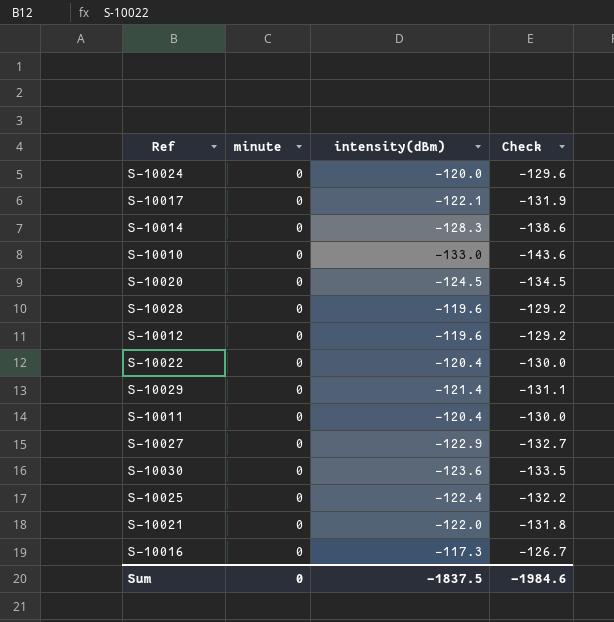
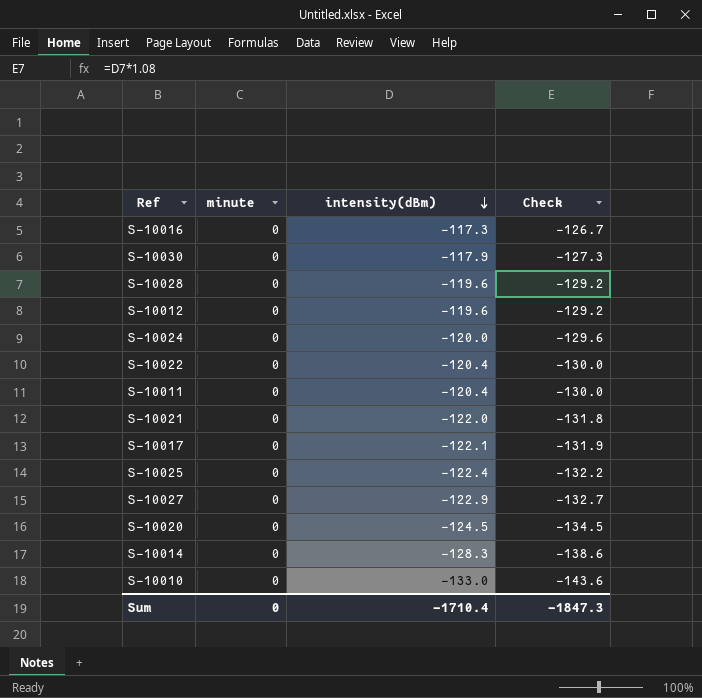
row order: none -> intensity(dBm) descending
row S-10029: 0 | -121.4 | -131.1 -> none
S-10030 | intensity(dBm): -123.6 -> -117.9
S-10030 | Check: -133.5 -> -127.3
Sum | intensity(dBm): -1837.5 -> -1710.4
Sum | Check: -1984.6 -> -1847.3

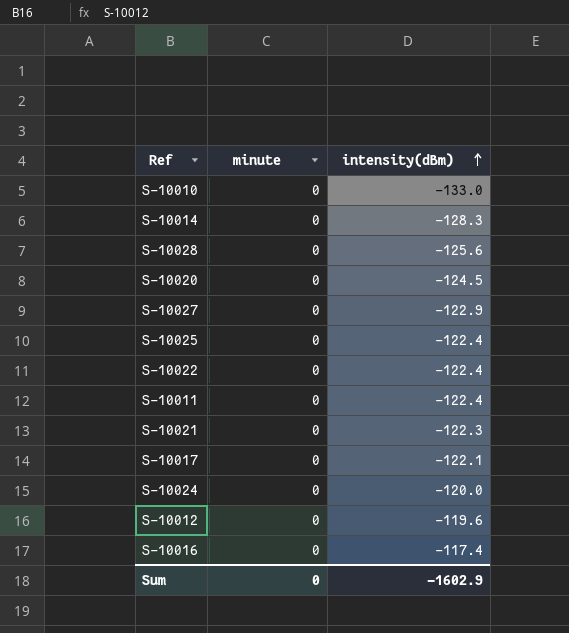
row order: intensity(dBm) descending -> intensity(dBm) ascending
column Check | formula: [intensity(dBm)] * 1.08 -> none
row S-10030: 0 | -117.9 | -127.3 -> none
S-10028 | intensity(dBm): -119.6 -> -125.6
S-10022 | intensity(dBm): -120.4 -> -122.4
S-10011 | intensity(dBm): -120.4 -> -122.4
S-10021 | intensity(dBm): -122.0 -> -122.3
S-10016 | intensity(dBm): -117.3 -> -117.4
Sum | intensity(dBm): -1710.4 -> -1602.9

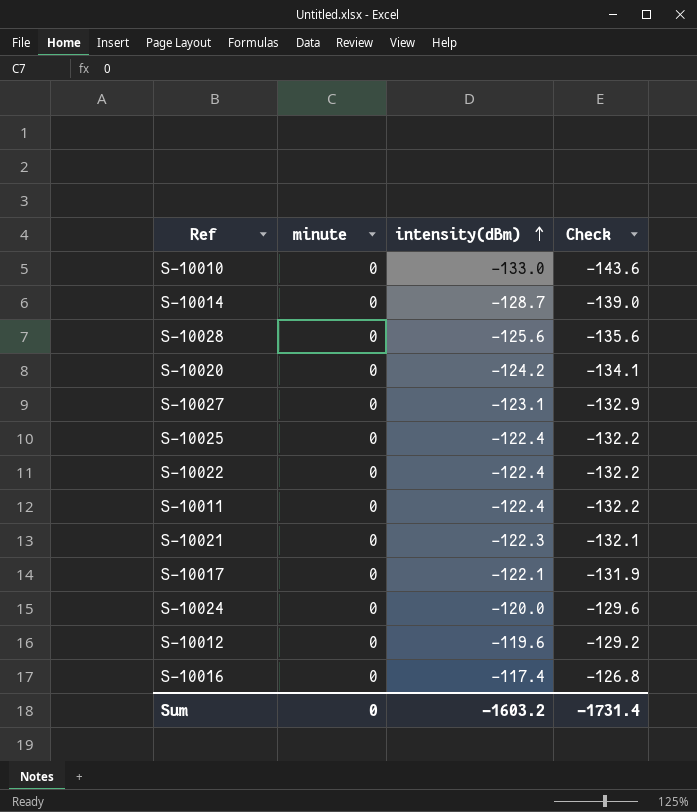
column Check | formula: none -> [intensity(dBm)] * 1.08
S-10014 | intensity(dBm): -128.3 -> -128.7
S-10020 | intensity(dBm): -124.5 -> -124.2
S-10027 | intensity(dBm): -122.9 -> -123.1
Sum | intensity(dBm): -1602.9 -> -1603.2

